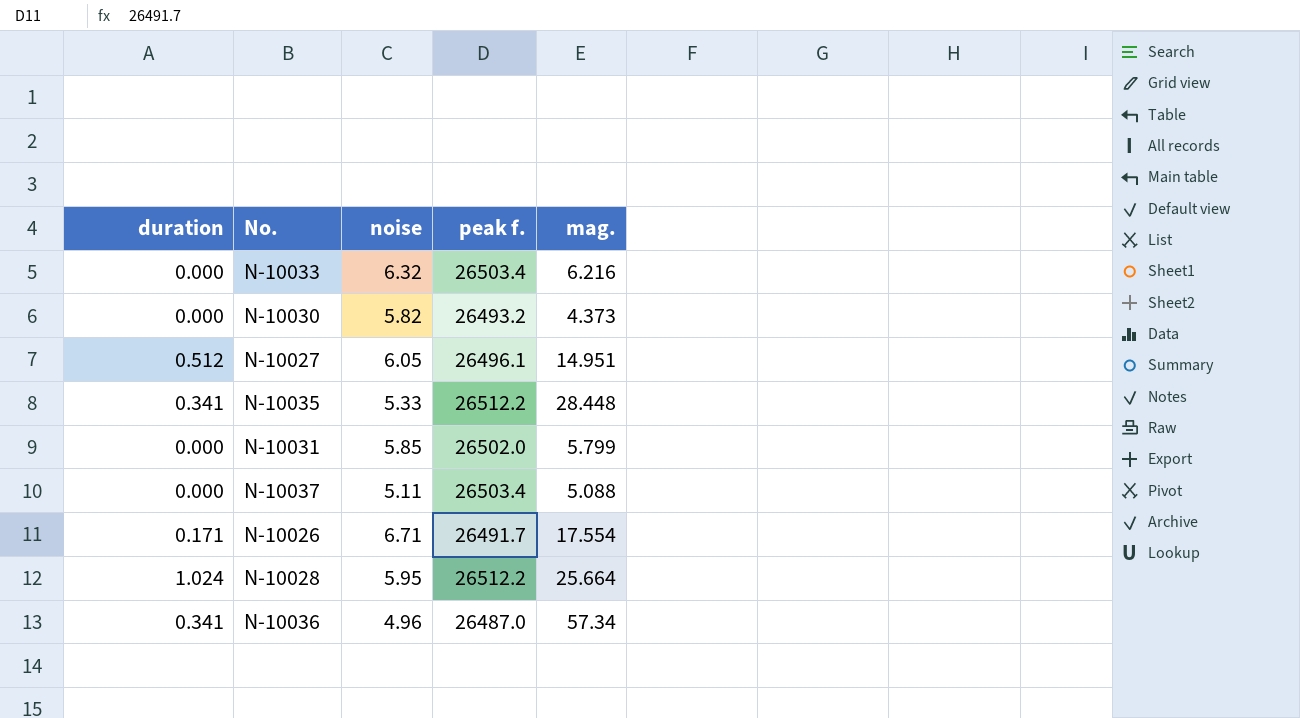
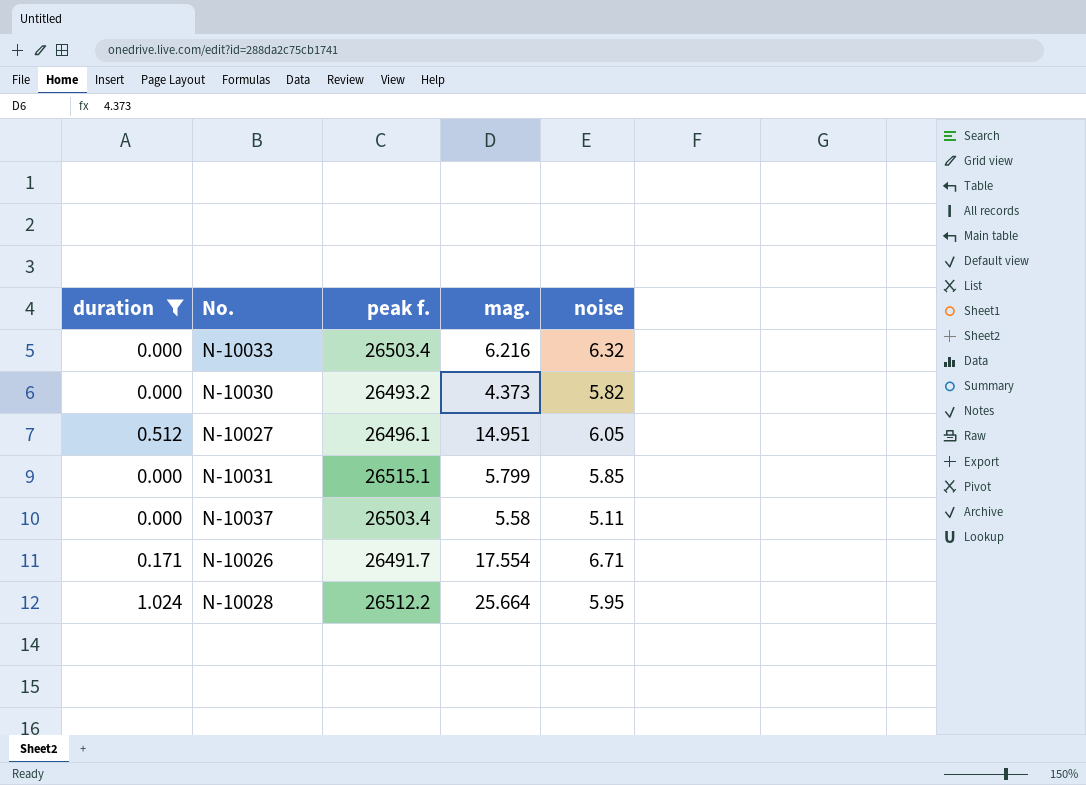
filter: none -> duration != 0.341
column noise | position: 3 -> 5
N-10031 | peak f.: 26502.0 -> 26515.1
N-10037 | mag.: 5.088 -> 5.58

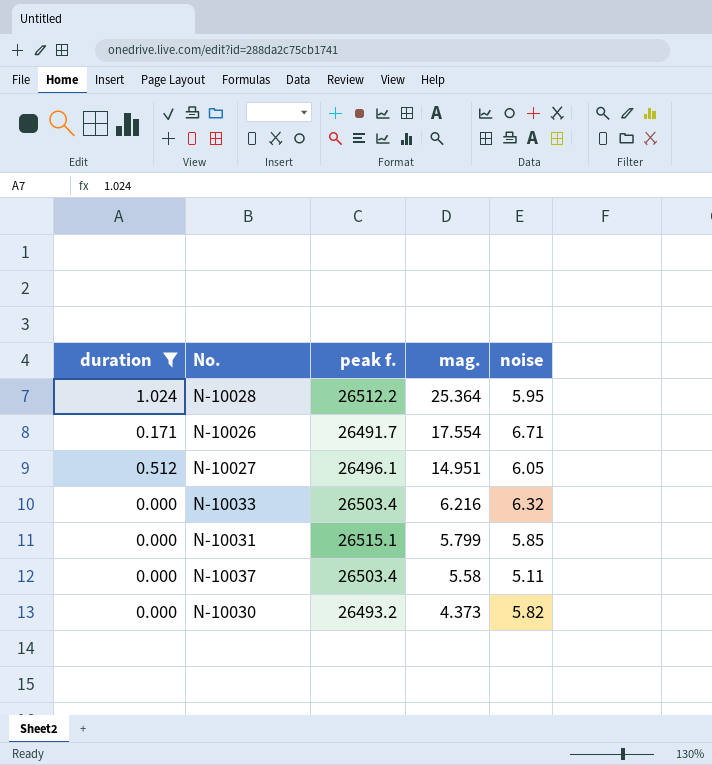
row order: none -> mag. descending
N-10028 | mag.: 25.664 -> 25.364

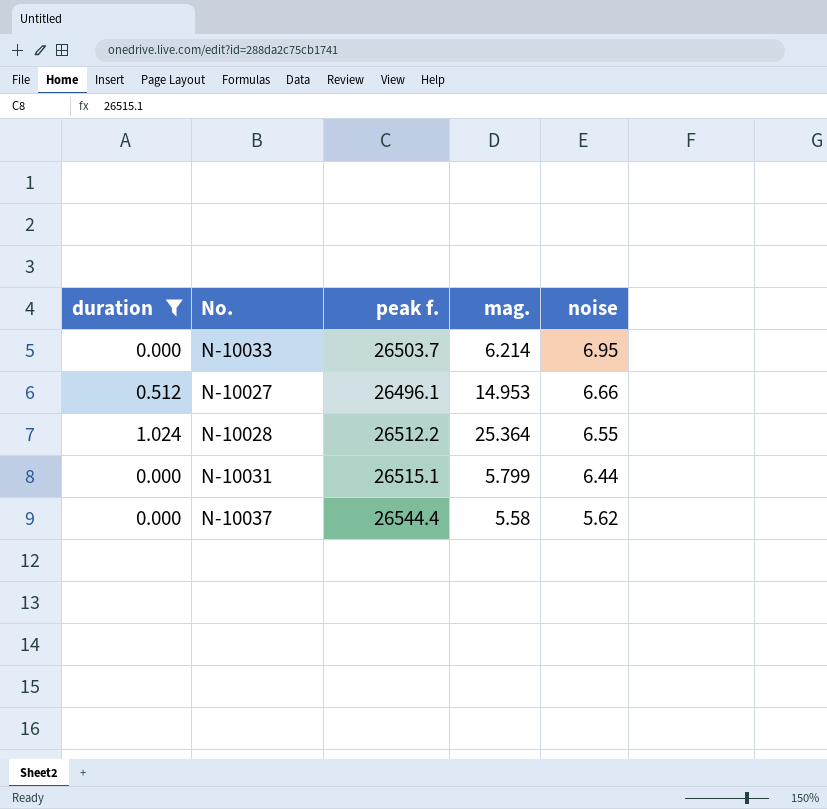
row order: mag. descending -> noise descending
row N-10026: 0.171 | 26491.7 | 17.554 | 6.71 -> none
row N-10030: 0.000 | 26493.2 | 4.373 | 5.82 -> none
N-10033 | peak f.: 26503.4 -> 26503.7
N-10033 | mag.: 6.216 -> 6.214
N-10033 | noise: 6.32 -> 6.95
N-10027 | mag.: 14.951 -> 14.953
N-10027 | noise: 6.05 -> 6.66
N-10028 | noise: 5.95 -> 6.55
N-10031 | noise: 5.85 -> 6.44
N-10037 | peak f.: 26503.4 -> 26544.4
N-10037 | noise: 5.11 -> 5.62

